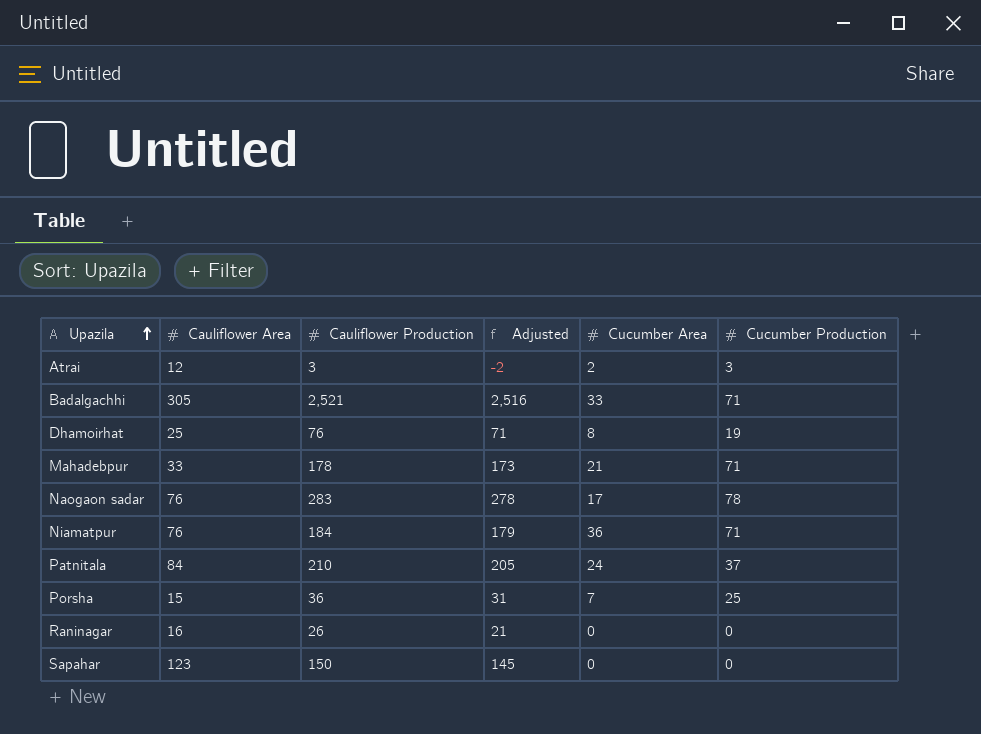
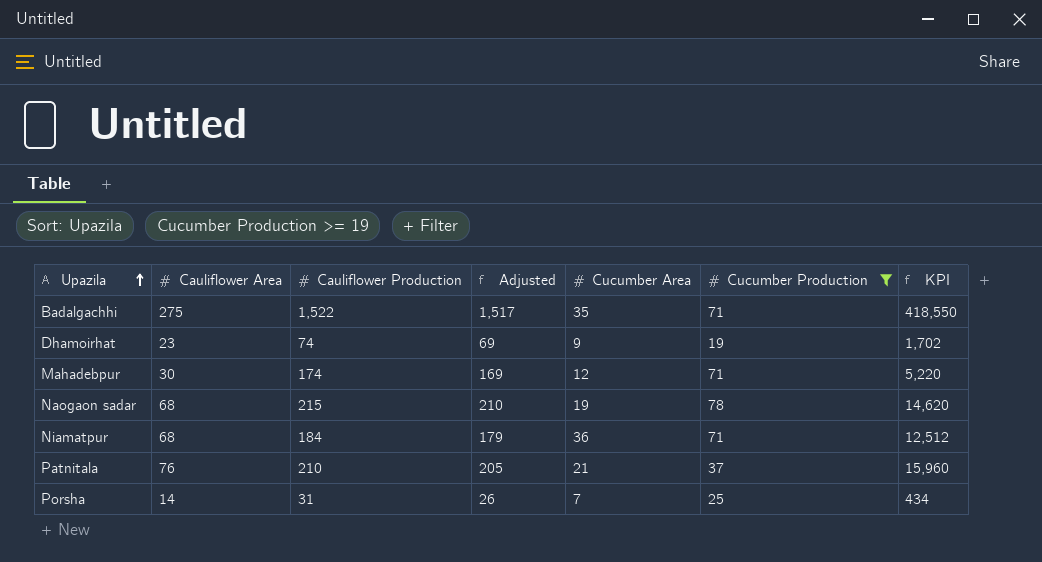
filter: none -> Cucumber Production >= 19
column KPI | formula: none -> [Cauliflower Area] * [Cauliflower Production]
Badalgachhi | Cauliflower Area: 305 -> 275
Badalgachhi | Cauliflower Production: 2,521 -> 1,522
Badalgachhi | Adjusted: 2,516 -> 1,517
Badalgachhi | Cucumber Area: 33 -> 35
Dhamoirhat | Cauliflower Area: 25 -> 23
Dhamoirhat | Cauliflower Production: 76 -> 74
Dhamoirhat | Adjusted: 71 -> 69
Dhamoirhat | Cucumber Area: 8 -> 9
Mahadebpur | Cauliflower Area: 33 -> 30
Mahadebpur | Cauliflower Production: 178 -> 174
Mahadebpur | Adjusted: 173 -> 169
Mahadebpur | Cucumber Area: 21 -> 12
Naogaon sadar | Cauliflower Area: 76 -> 68
Naogaon sadar | Cauliflower Production: 283 -> 215
Naogaon sadar | Adjusted: 278 -> 210
Naogaon sadar | Cucumber Area: 17 -> 19
Niamatpur | Cauliflower Area: 76 -> 68
Patnitala | Cauliflower Area: 84 -> 76
Patnitala | Cucumber Area: 24 -> 21
Porsha | Cauliflower Area: 15 -> 14
Porsha | Cauliflower Production: 36 -> 31
Porsha | Adjusted: 31 -> 26

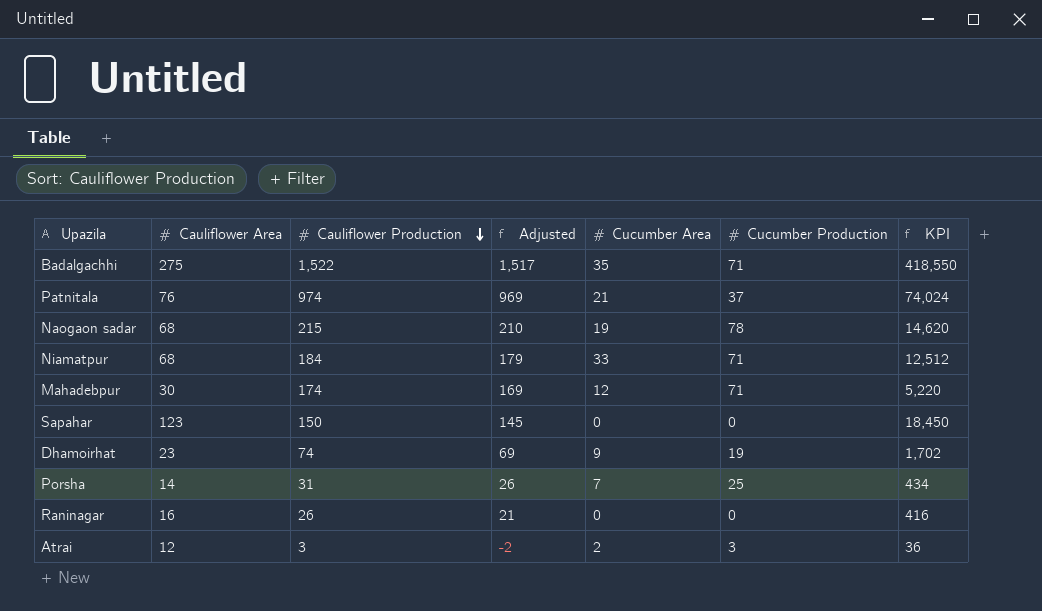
filter: Cucumber Production >= 19 -> none
row order: Upazila ascending -> Cauliflower Production descending
Patnitala | Cauliflower Production: 210 -> 974
Patnitala | Adjusted: 205 -> 969
Patnitala | KPI: 15,960 -> 74,024
Niamatpur | Cucumber Area: 36 -> 33

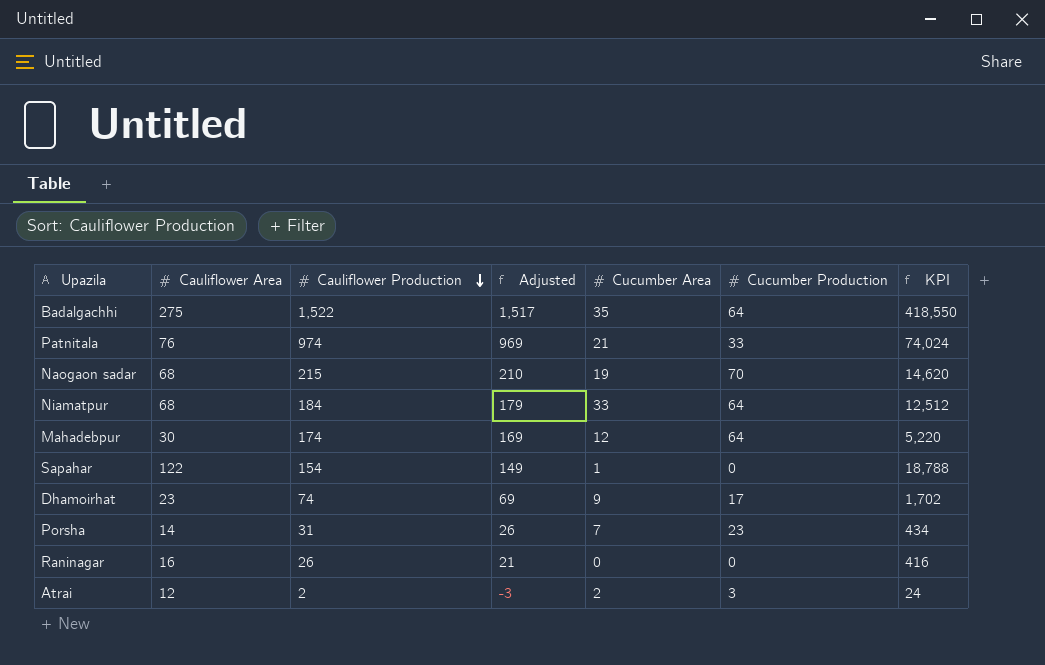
Badalgachhi | Cucumber Production: 71 -> 64
Patnitala | Cucumber Production: 37 -> 33
Naogaon sadar | Cucumber Production: 78 -> 70
Niamatpur | Cucumber Production: 71 -> 64
Mahadebpur | Cucumber Production: 71 -> 64
Sapahar | Cauliflower Area: 123 -> 122
Sapahar | Cauliflower Production: 150 -> 154
Sapahar | Adjusted: 145 -> 149
Sapahar | Cucumber Area: 0 -> 1
Sapahar | KPI: 18,450 -> 18,788
Dhamoirhat | Cucumber Production: 19 -> 17
Porsha | Cucumber Production: 25 -> 23
Atrai | Cauliflower Production: 3 -> 2
Atrai | Adjusted: -2 -> -3
Atrai | KPI: 36 -> 24

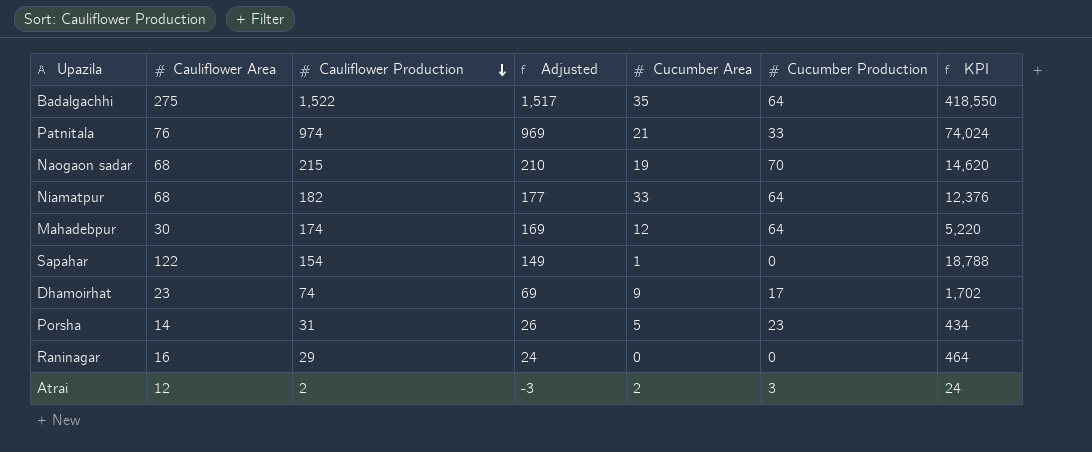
Niamatpur | Cauliflower Production: 184 -> 182
Niamatpur | Adjusted: 179 -> 177
Niamatpur | KPI: 12,512 -> 12,376
Porsha | Cucumber Area: 7 -> 5
Raninagar | Cauliflower Production: 26 -> 29
Raninagar | Adjusted: 21 -> 24
Raninagar | KPI: 416 -> 464

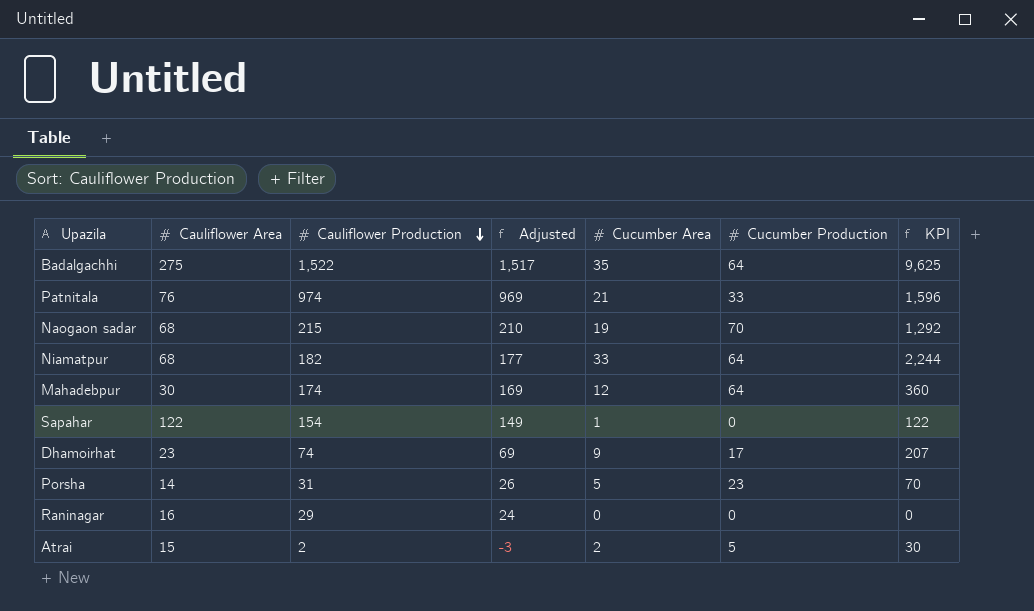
column KPI | formula: [Cauliflower Area] * [Cauliflower Production] -> [Cauliflower Area] * [Cucumber Area]
Atrai | Cauliflower Area: 12 -> 15
Atrai | Cucumber Production: 3 -> 5

